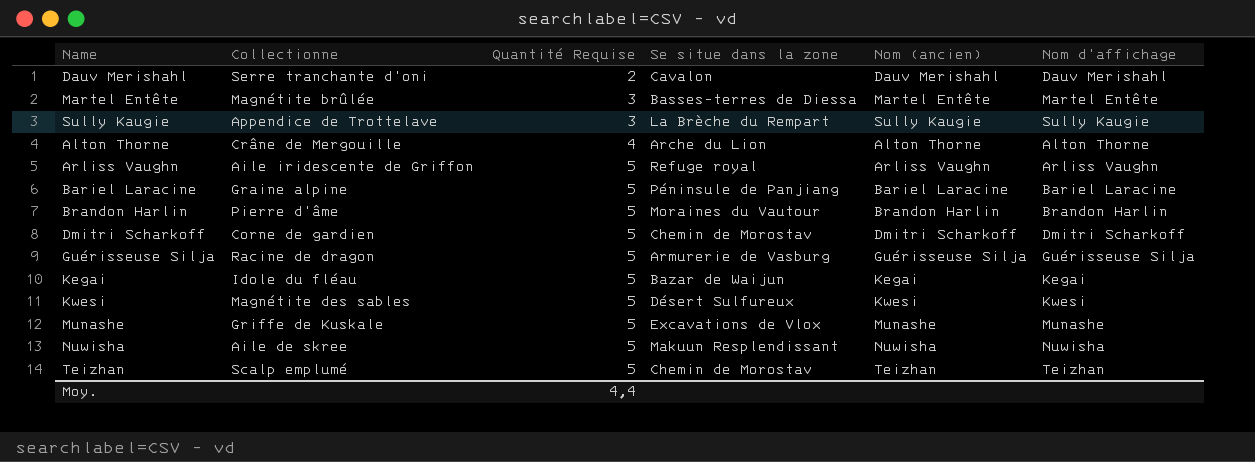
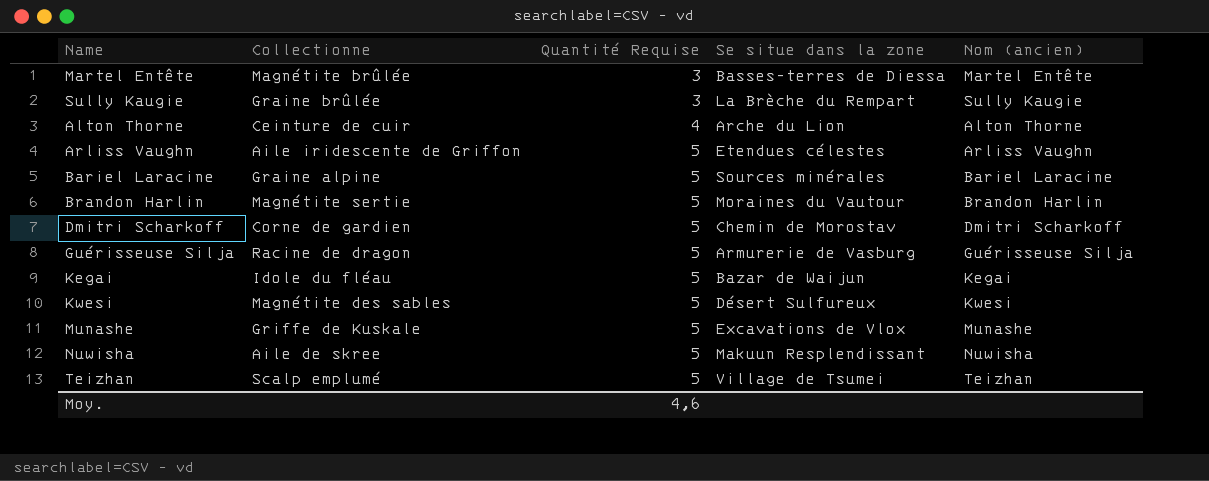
column Nom d'affichage | position: 6 -> none
row Dauv Merishahl: Serre tranchante d'oni | 2 | Cavalon | Dauv Merishahl | Dauv Merishahl -> none
Sully Kaugie | Collectionne: Appendice de Trottelave -> Graine brûlée
Alton Thorne | Collectionne: Crâne de Mergouille -> Ceinture de cuir
Arliss Vaughn | Se situe dans la zone: Refuge royal -> Etendues célestes
Bariel Laracine | Se situe dans la zone: Péninsule de Panjiang -> Sources minérales
Brandon Harlin | Collectionne: Pierre d'âme -> Magnétite sertie
Teizhan | Se situe dans la zone: Chemin de Morostav -> Village de Tsumei
Moy. | Quantité Requise: 4,4 -> 4,6

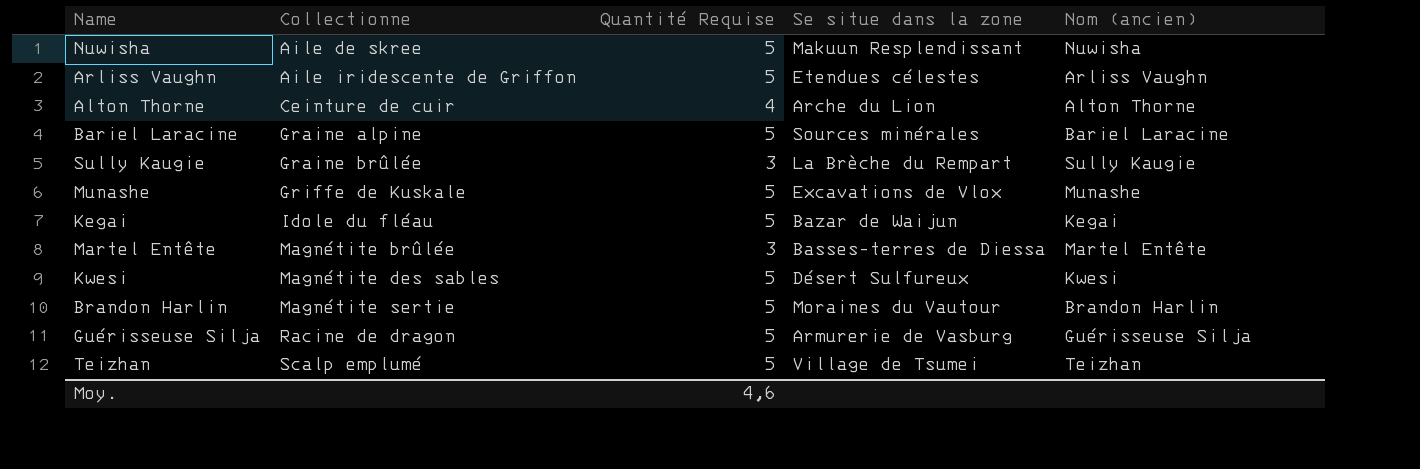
row order: Quantité Requise ascending -> Collectionne ascending
row Dmitri Scharkoff: Corne de gardien | 5 | Chemin de Morostav | Dmitri Scharkoff -> none

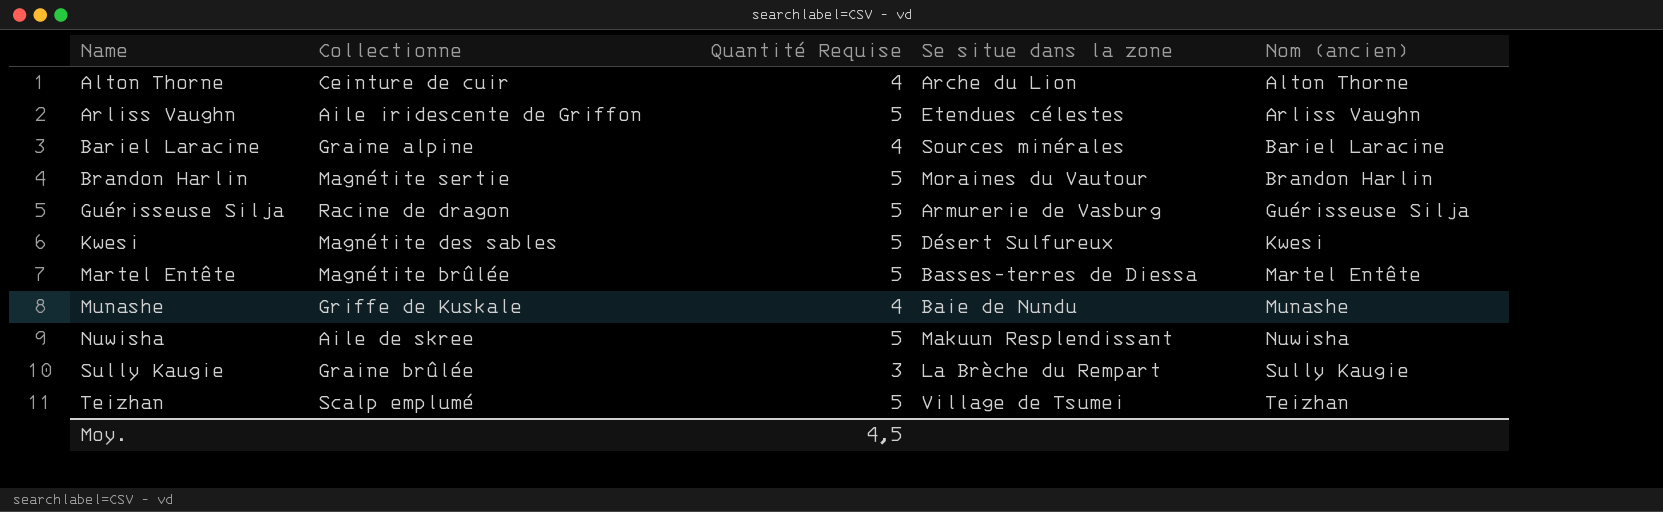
row order: Collectionne ascending -> Name ascending
row Kegai: Idole du fléau | 5 | Bazar de Waijun | Kegai -> none
Bariel Laracine | Quantité Requise: 5 -> 4
Martel Entête | Quantité Requise: 3 -> 5
Munashe | Quantité Requise: 5 -> 4
Munashe | Se situe dans la zone: Excavations de Vlox -> Baie de Nundu
Moy. | Quantité Requise: 4,6 -> 4,5

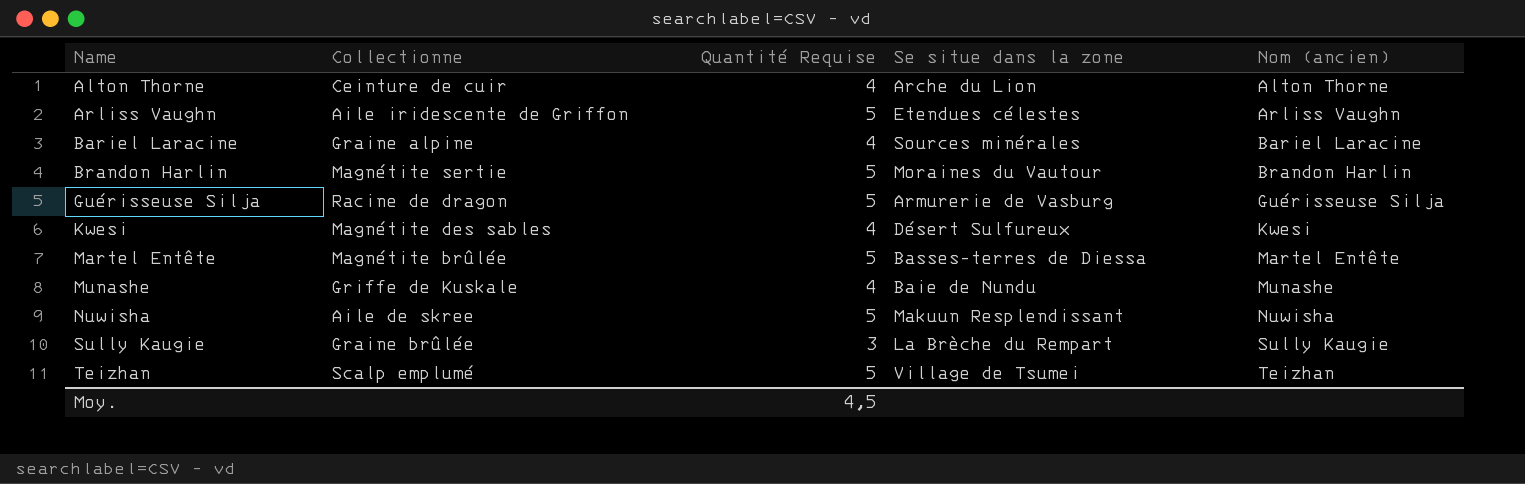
Kwesi | Quantité Requise: 5 -> 4

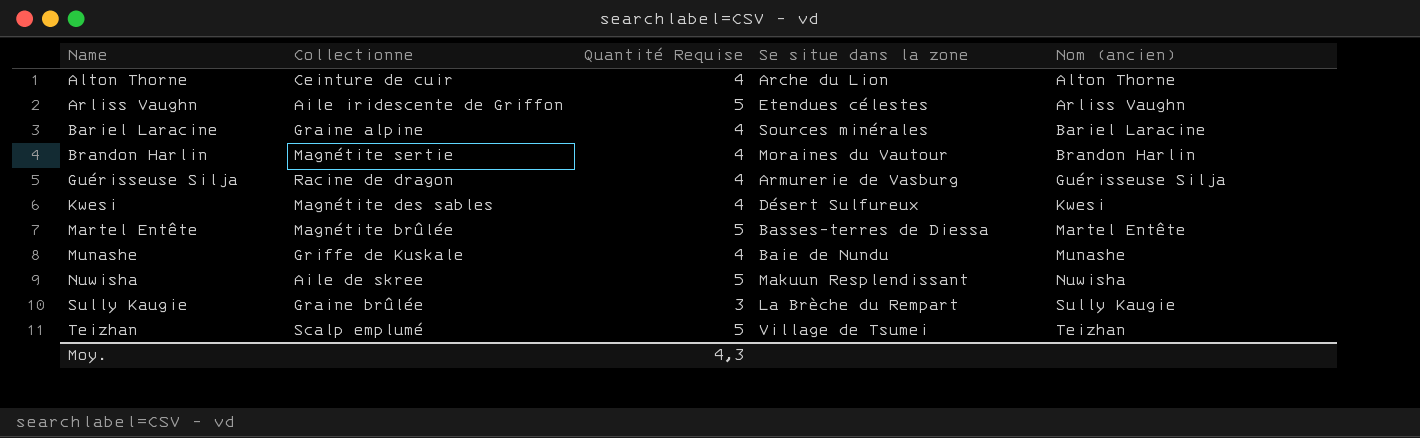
Brandon Harlin | Quantité Requise: 5 -> 4
Guérisseuse Silja | Quantité Requise: 5 -> 4
Moy. | Quantité Requise: 4,5 -> 4,3

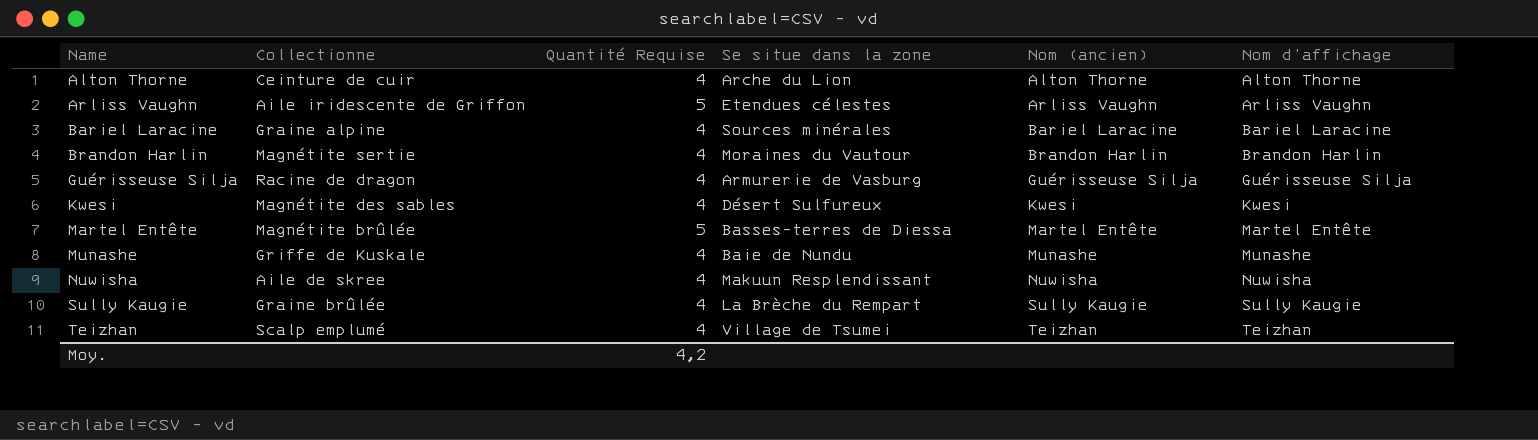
column Nom d'affichage | position: none -> 6
Nuwisha | Quantité Requise: 5 -> 4
Sully Kaugie | Quantité Requise: 3 -> 4
Teizhan | Quantité Requise: 5 -> 4
Moy. | Quantité Requise: 4,3 -> 4,2

